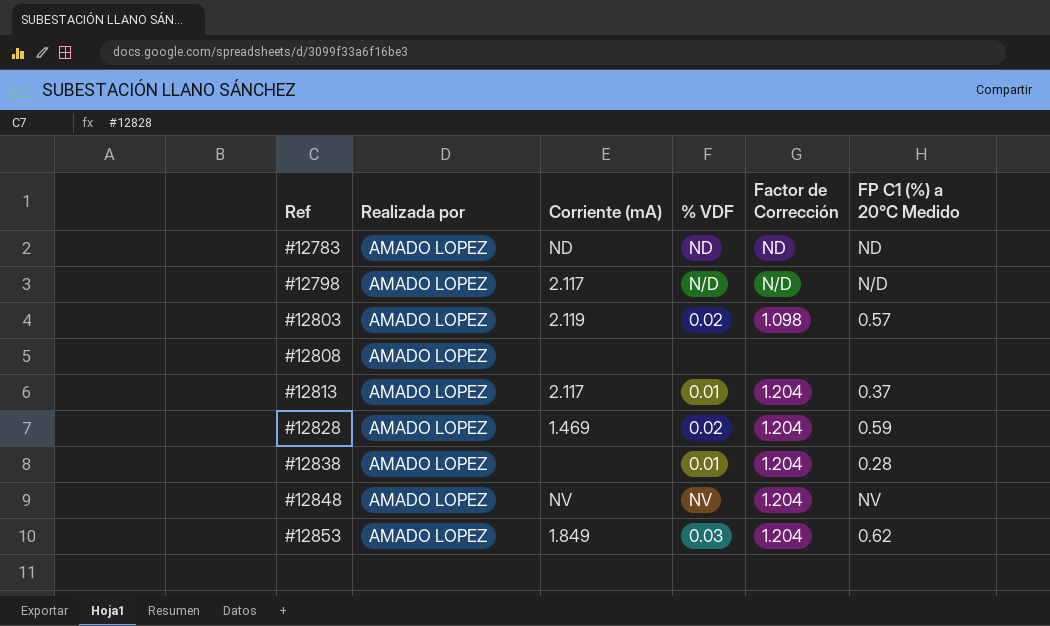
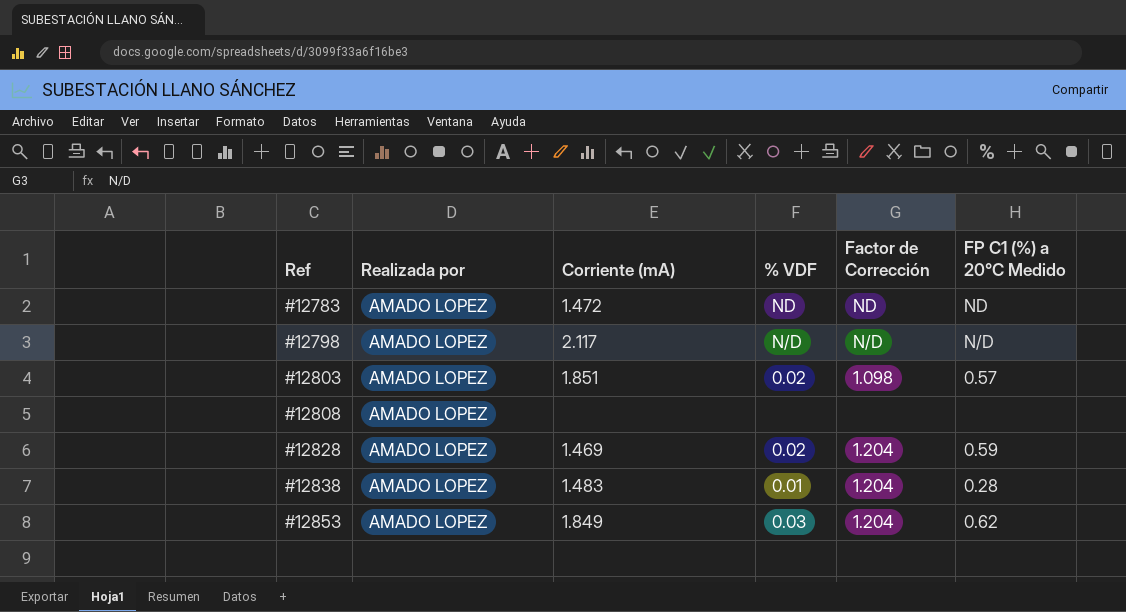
row #12813: AMADO LOPEZ | 2.117 | 0.01 | 1.204 | 0.37 -> none
row #12848: AMADO LOPEZ | NV | NV | 1.204 | NV -> none
#12783 | Corriente (mA): ND -> 1.472
#12803 | Corriente (mA): 2.119 -> 1.851
#12838 | Corriente (mA): none -> 1.483

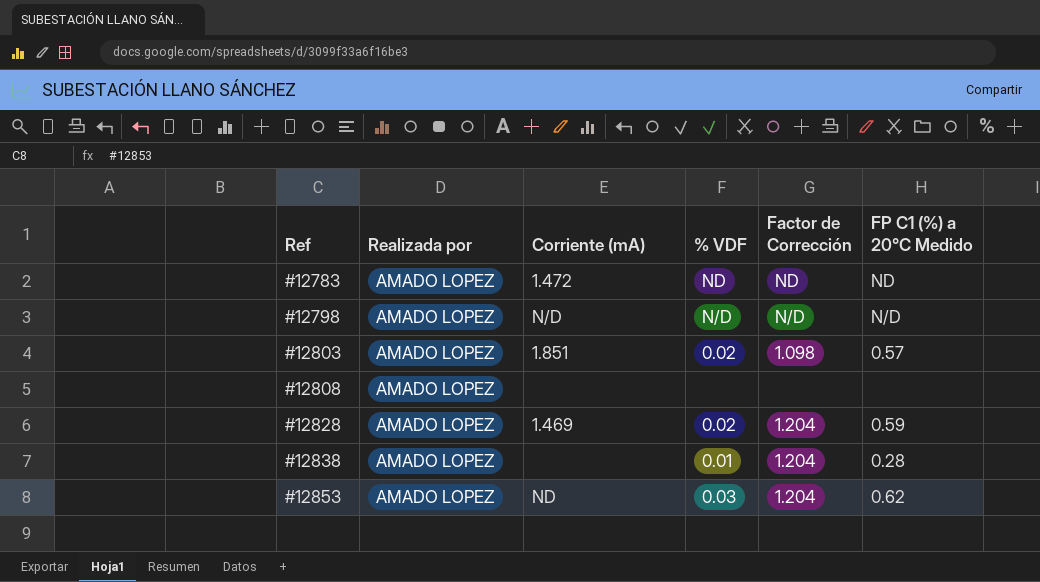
#12798 | Corriente (mA): 2.117 -> N/D
#12838 | Corriente (mA): 1.483 -> none
#12853 | Corriente (mA): 1.849 -> ND

